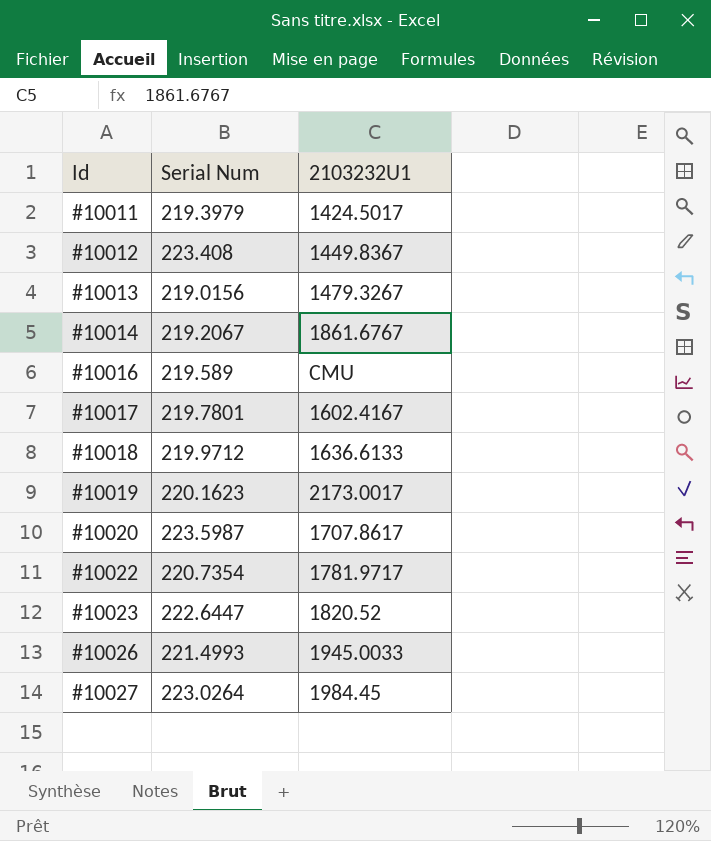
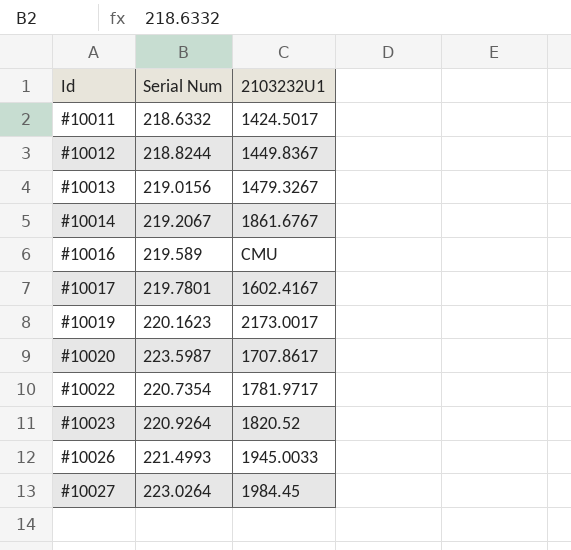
row #10018: 219.9712 | 1636.6133 -> none
#10011 | Serial Num: 219.3979 -> 218.6332
#10012 | Serial Num: 223.408 -> 218.8244
#10023 | Serial Num: 222.6447 -> 220.9264

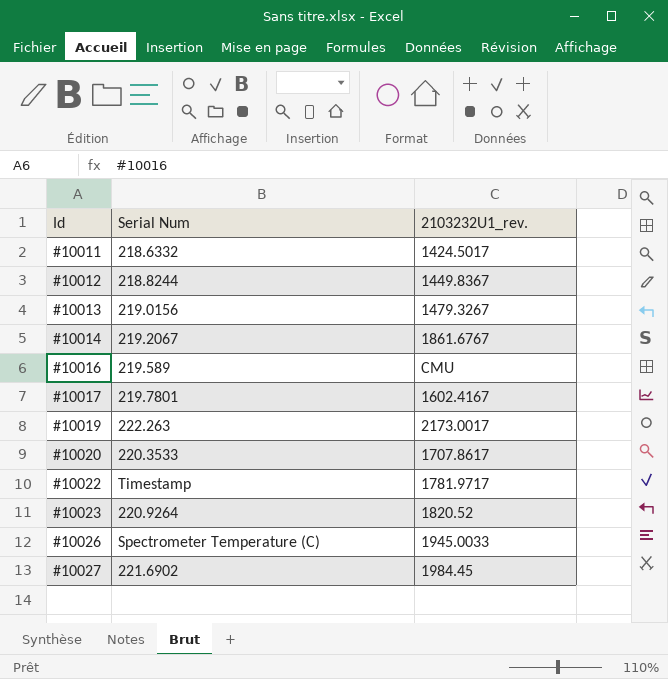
column name: 2103232U1 -> 2103232U1_rev.
#10019 | Serial Num: 220.1623 -> 222.263
#10020 | Serial Num: 223.5987 -> 220.3533
#10022 | Serial Num: 220.7354 -> Timestamp
#10026 | Serial Num: 221.4993 -> Spectrometer Temperature (C)
#10027 | Serial Num: 223.0264 -> 221.6902

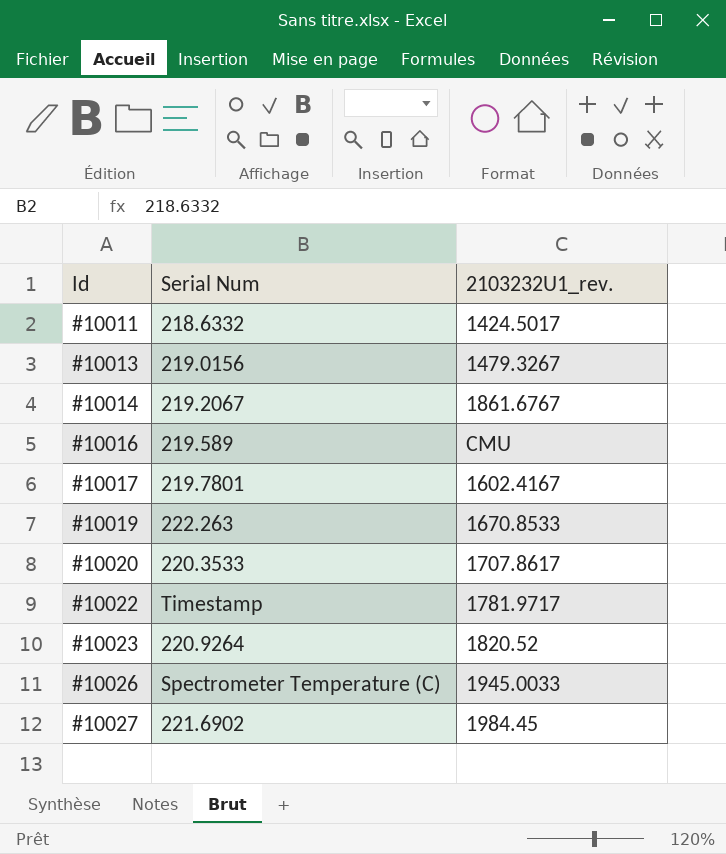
row #10012: 218.8244 | 1449.8367 -> none
#10019 | 2103232U1_rev.: 2173.0017 -> 1670.8533

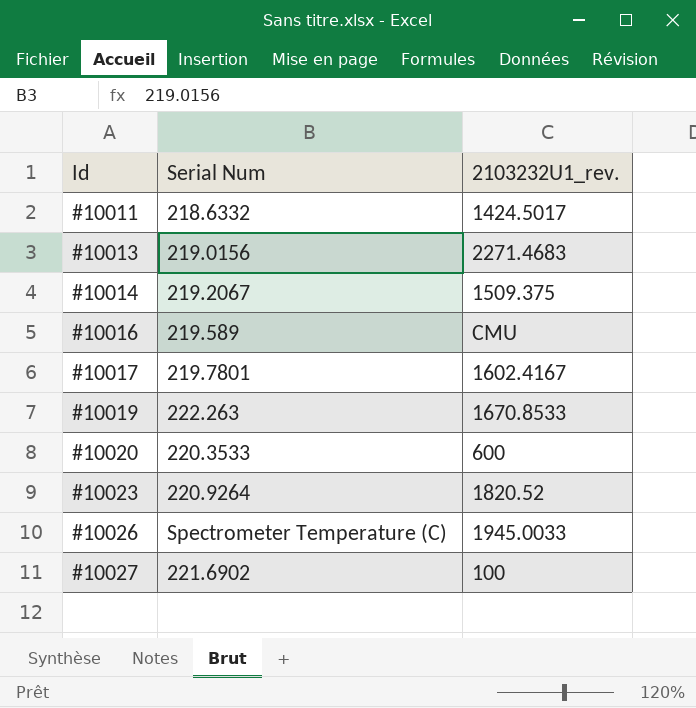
row #10022: Timestamp | 1781.9717 -> none
#10013 | 2103232U1_rev.: 1479.3267 -> 2271.4683
#10014 | 2103232U1_rev.: 1861.6767 -> 1509.375
#10020 | 2103232U1_rev.: 1707.8617 -> 600
#10027 | 2103232U1_rev.: 1984.45 -> 100

